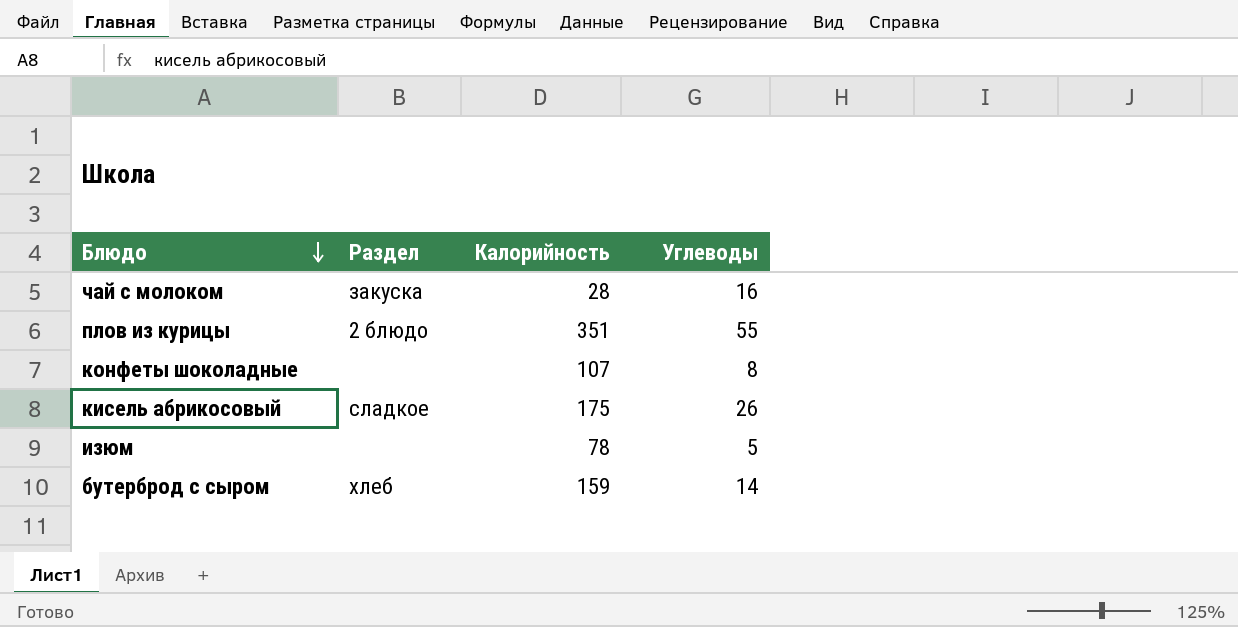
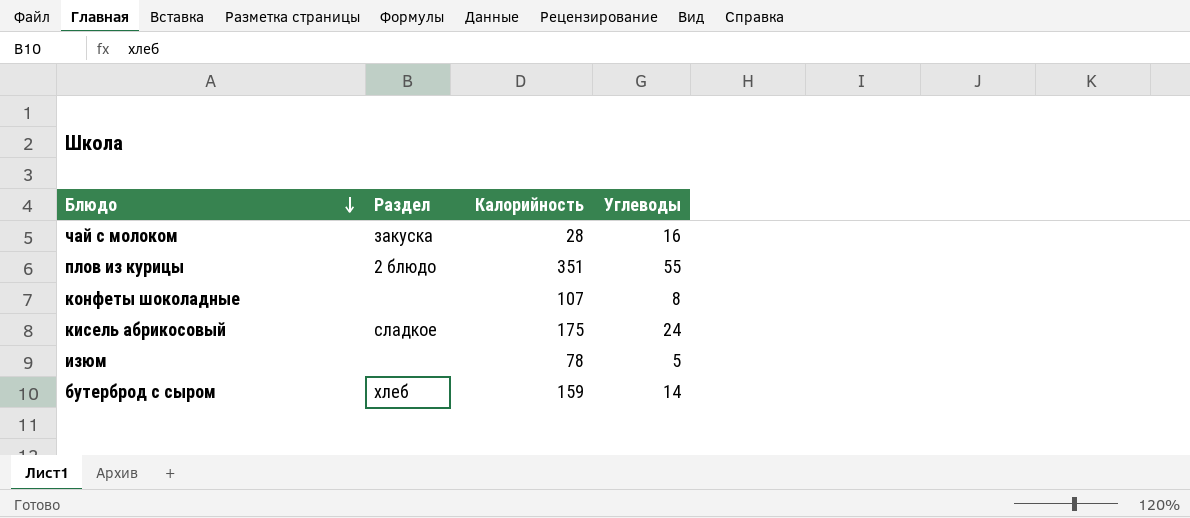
кисель абрикосовый | Углеводы: 26 -> 24

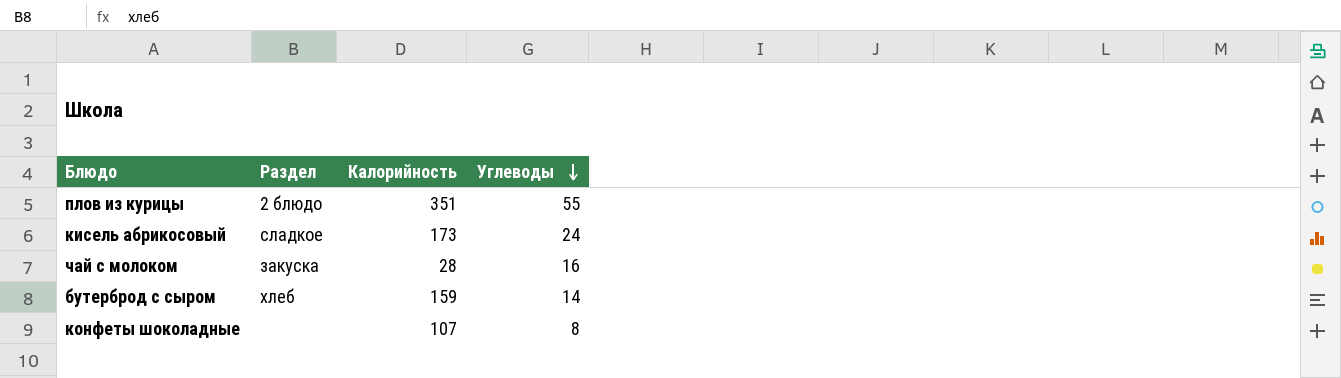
row order: Блюдо descending -> Углеводы descending
row изюм: none | 78 | 5 -> none
кисель абрикосовый | Калорийность: 175 -> 173

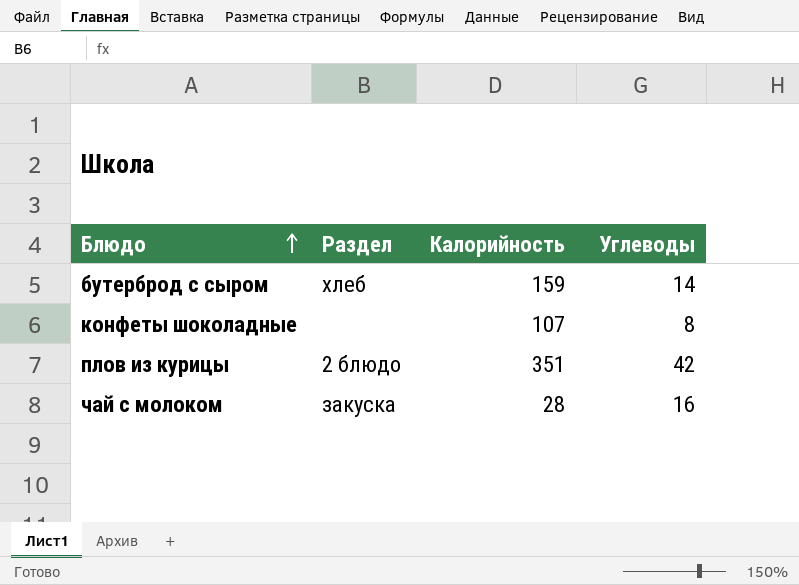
row order: Углеводы descending -> Блюдо ascending
row кисель абрикосовый: сладкое | 173 | 24 -> none
плов из курицы | Углеводы: 55 -> 42

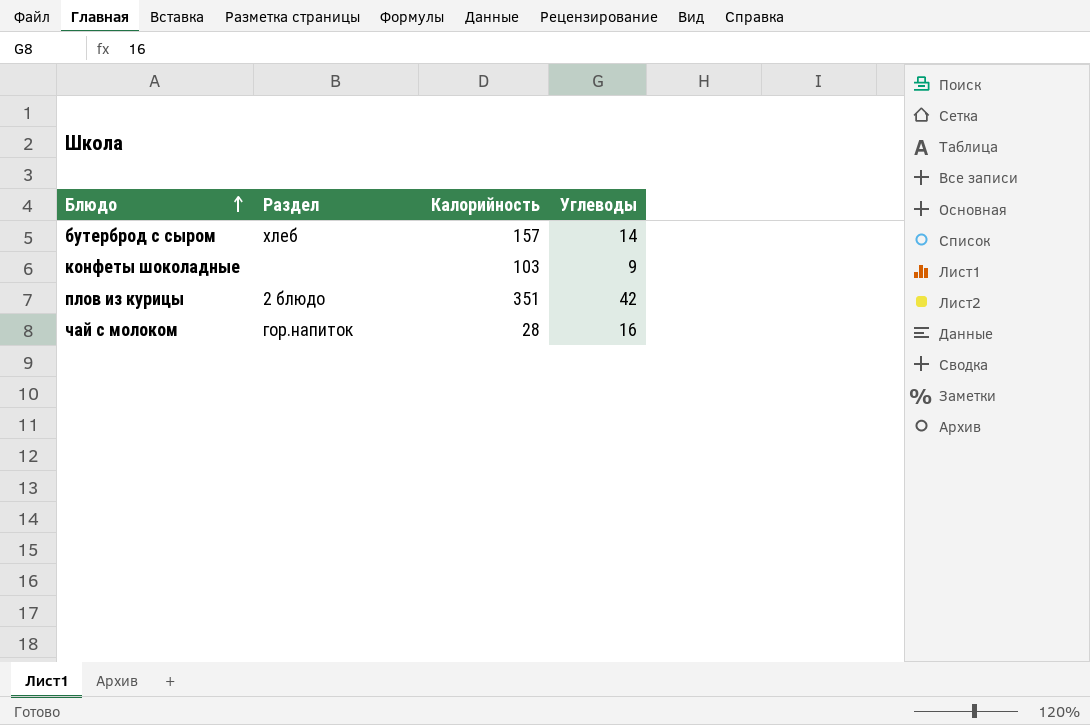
бутерброд с сыром | Калорийность: 159 -> 157
конфеты шоколадные | Калорийность: 107 -> 103
конфеты шоколадные | Углеводы: 8 -> 9
чай с молоком | Раздел: закуска -> гор.напиток

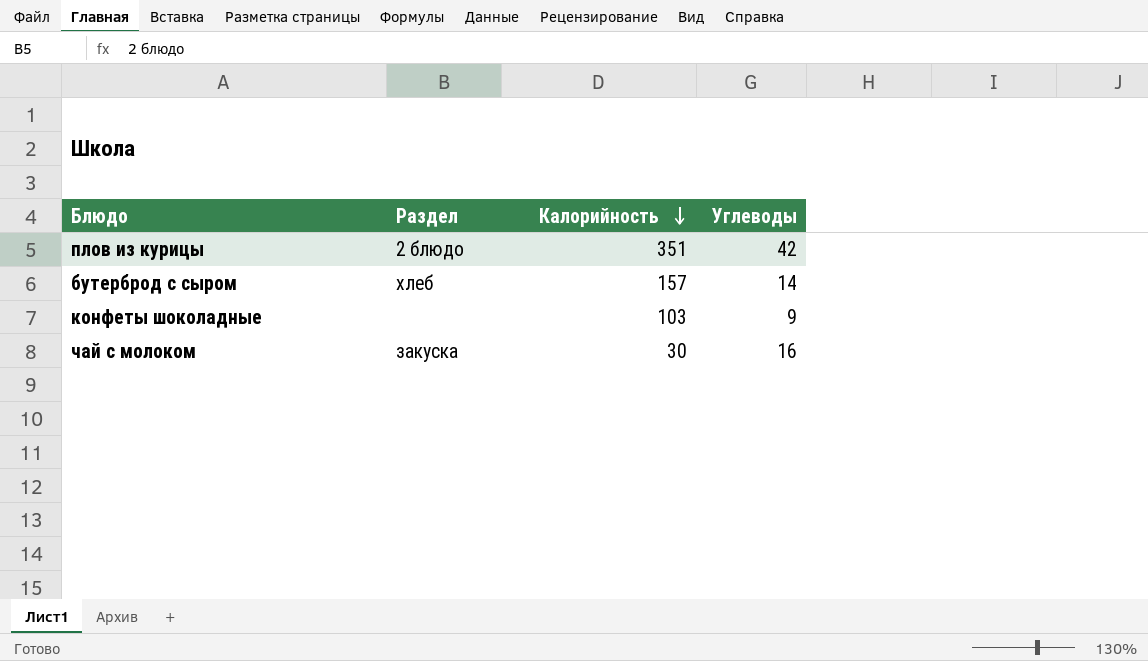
row order: Блюдо ascending -> Калорийность descending
чай с молоком | Раздел: гор.напиток -> закуска
чай с молоком | Калорийность: 28 -> 30

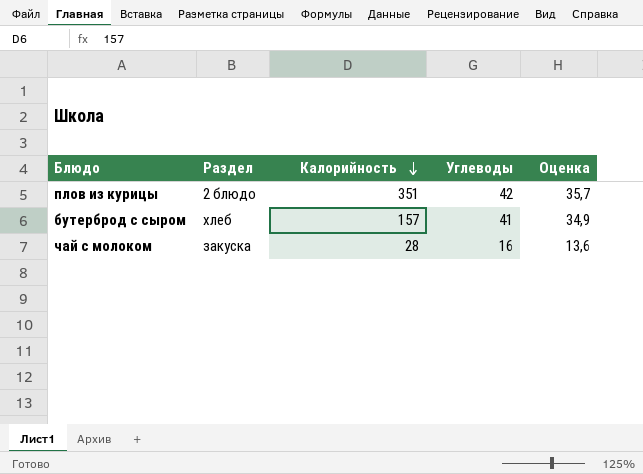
column Оценка | formula: none -> [Углеводы] * 0,85
row конфеты шоколадные: none | 103 | 9 -> none
бутерброд с сыром | Углеводы: 14 -> 41
чай с молоком | Калорийность: 30 -> 28

